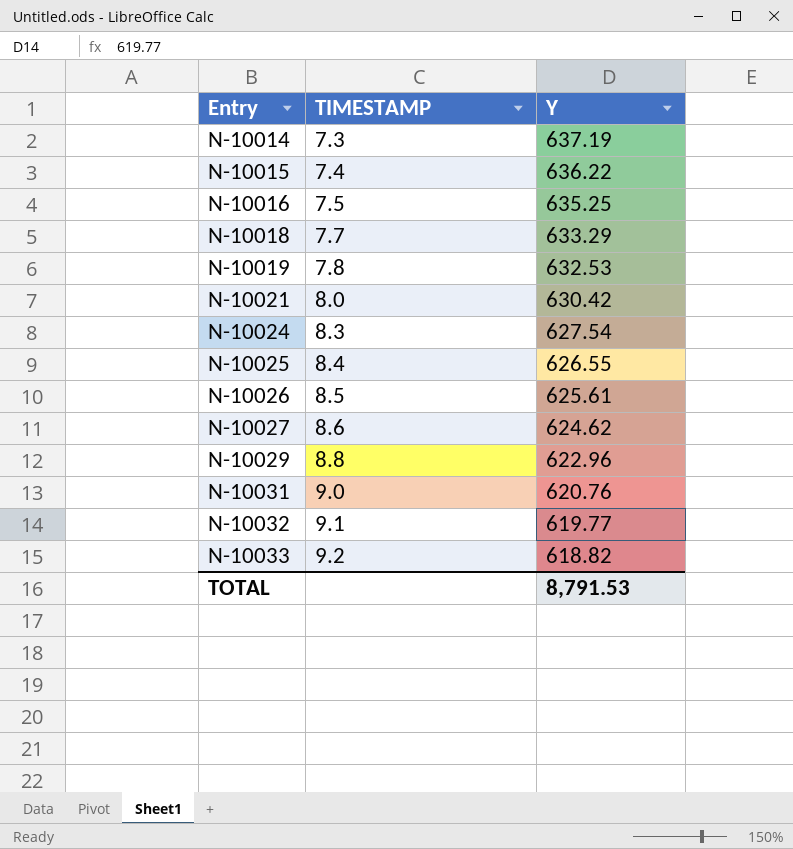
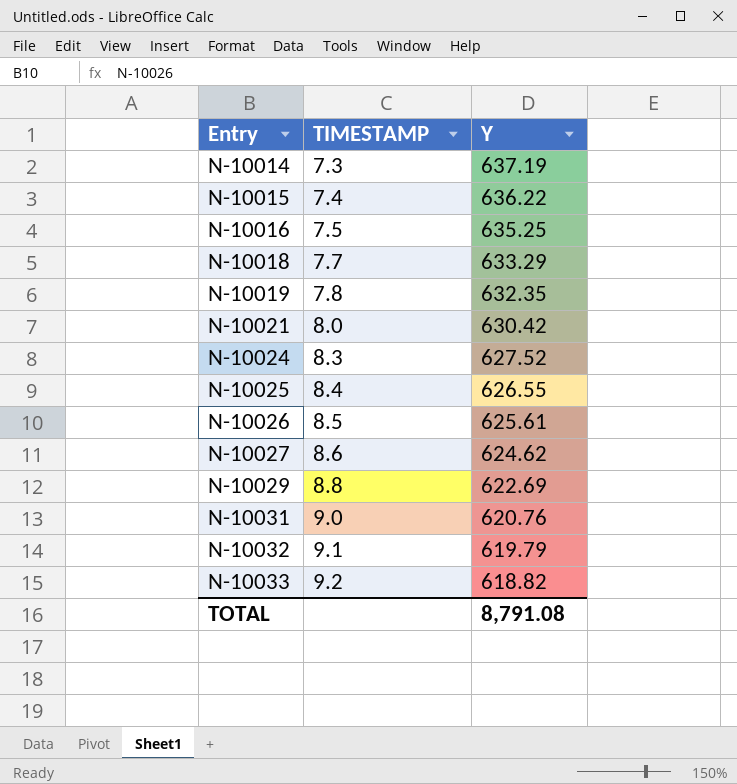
N-10019 | Y: 632.53 -> 632.35
N-10024 | Y: 627.54 -> 627.52
N-10029 | Y: 622.96 -> 622.69
N-10032 | Y: 619.77 -> 619.79
TOTAL | Y: 8,791.53 -> 8,791.08

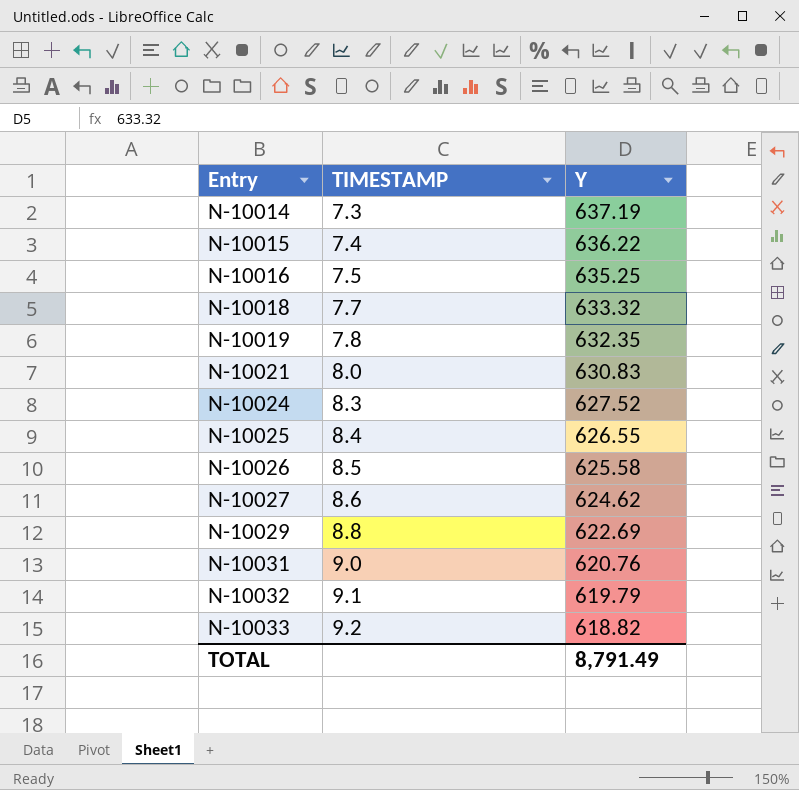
N-10018 | Y: 633.29 -> 633.32
N-10021 | Y: 630.42 -> 630.83
N-10026 | Y: 625.61 -> 625.58
TOTAL | Y: 8,791.08 -> 8,791.49

